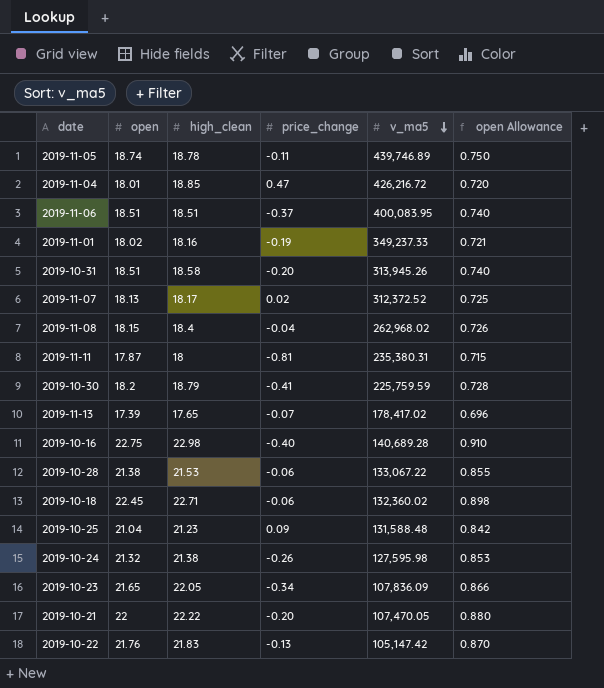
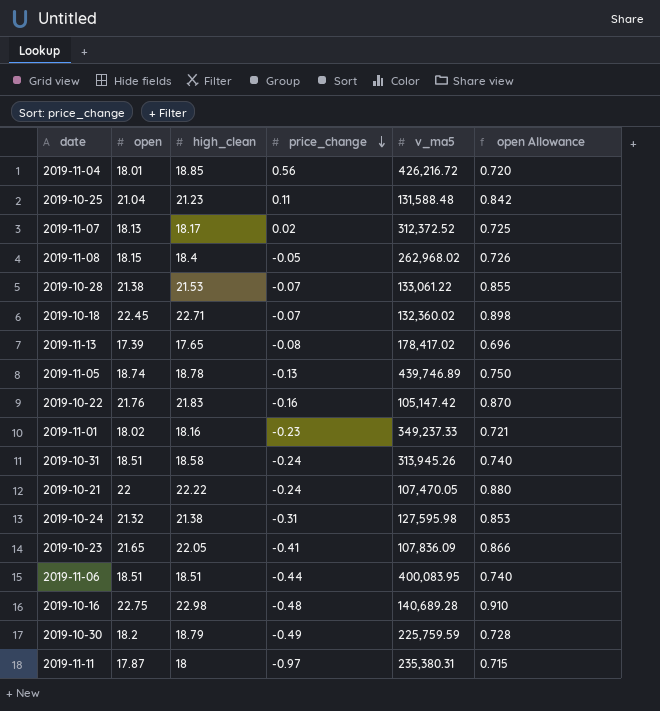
row order: v_ma5 descending -> price_change descending
2019-11-04 | price_change: 0.47 -> 0.56
2019-10-25 | price_change: 0.09 -> 0.11
2019-11-08 | price_change: -0.04 -> -0.05
2019-10-28 | price_change: -0.06 -> -0.07
2019-10-28 | v_ma5: 133,067.22 -> 133,061.22
2019-10-18 | price_change: -0.06 -> -0.07
2019-11-13 | price_change: -0.07 -> -0.08
2019-11-05 | price_change: -0.11 -> -0.13
2019-10-22 | price_change: -0.13 -> -0.16
2019-11-01 | price_change: -0.19 -> -0.23
2019-10-31 | price_change: -0.20 -> -0.24
2019-10-21 | price_change: -0.20 -> -0.24
2019-10-24 | price_change: -0.26 -> -0.31
2019-10-23 | price_change: -0.34 -> -0.41
2019-11-06 | price_change: -0.37 -> -0.44
2019-10-16 | price_change: -0.40 -> -0.48
2019-10-30 | price_change: -0.41 -> -0.49
2019-11-11 | price_change: -0.81 -> -0.97

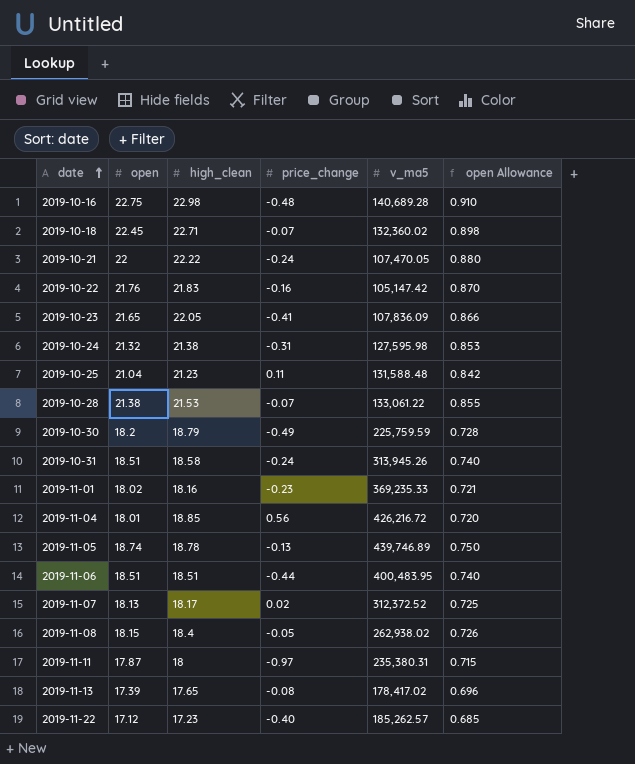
row order: price_change descending -> date ascending
2019-11-01 | v_ma5: 349,237.33 -> 369,235.33
2019-11-06 | v_ma5: 400,083.95 -> 400,483.95
2019-11-08 | v_ma5: 262,968.02 -> 262,938.02
row 2019-11-22: none -> 17.12 | 17.23 | -0.40 | 185,262.57 | 0.685

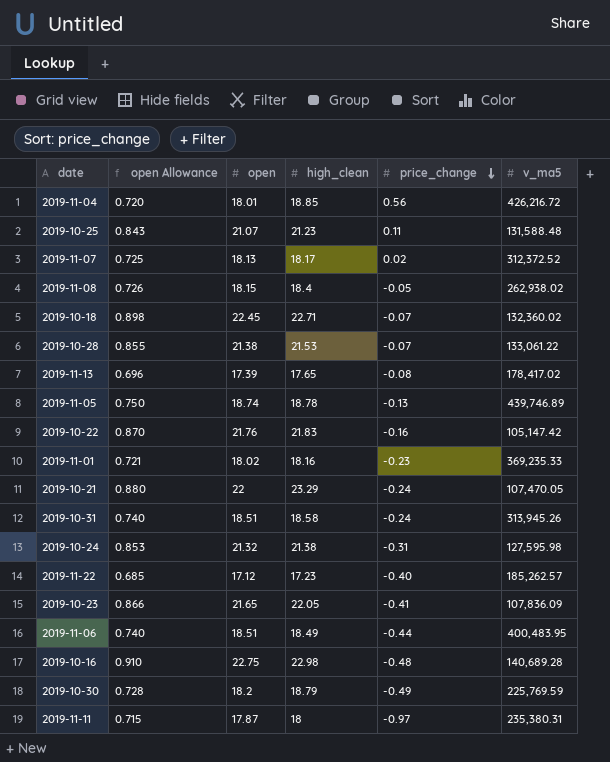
row order: date ascending -> price_change descending
column open Allowance | position: 6 -> 2
2019-10-25 | open Allowance: 0.842 -> 0.843
2019-10-25 | open: 21.04 -> 21.07
2019-10-21 | high_clean: 22.22 -> 23.29
2019-11-06 | high_clean: 18.51 -> 18.49
2019-10-30 | v_ma5: 225,759.59 -> 225,769.59

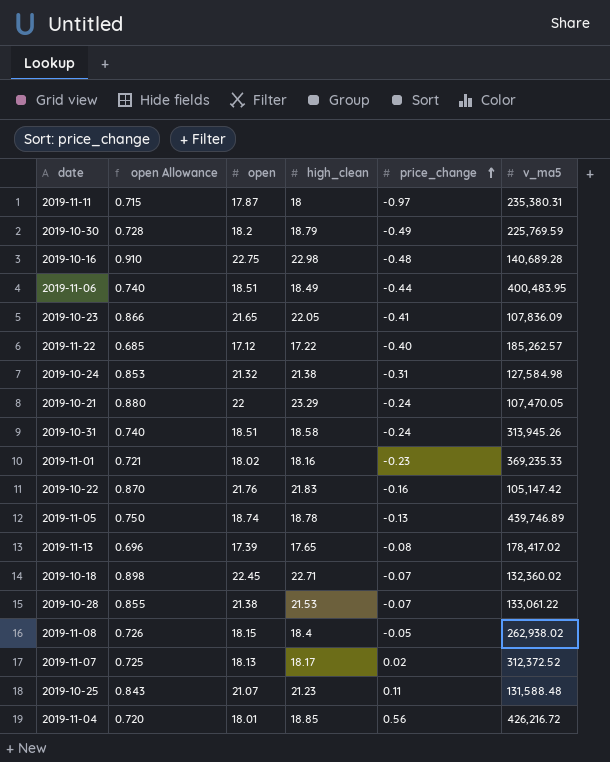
row order: price_change descending -> price_change ascending
2019-11-22 | high_clean: 17.23 -> 17.22
2019-10-24 | v_ma5: 127,595.98 -> 127,584.98

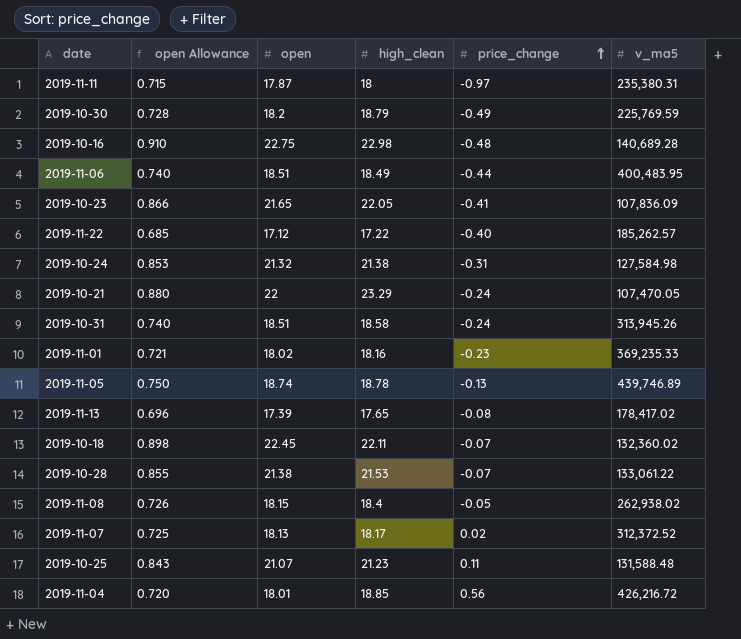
row 2019-10-22: 0.870 | 21.76 | 21.83 | -0.16 | 105,147.42 -> none
2019-10-18 | high_clean: 22.71 -> 22.11

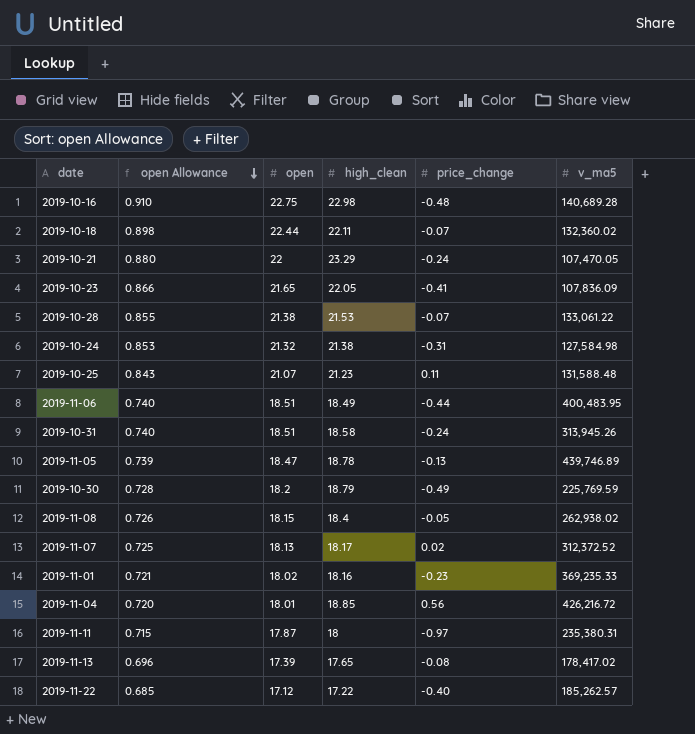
row order: price_change ascending -> open Allowance descending
2019-10-18 | open: 22.45 -> 22.44
2019-11-05 | open Allowance: 0.750 -> 0.739
2019-11-05 | open: 18.74 -> 18.47

